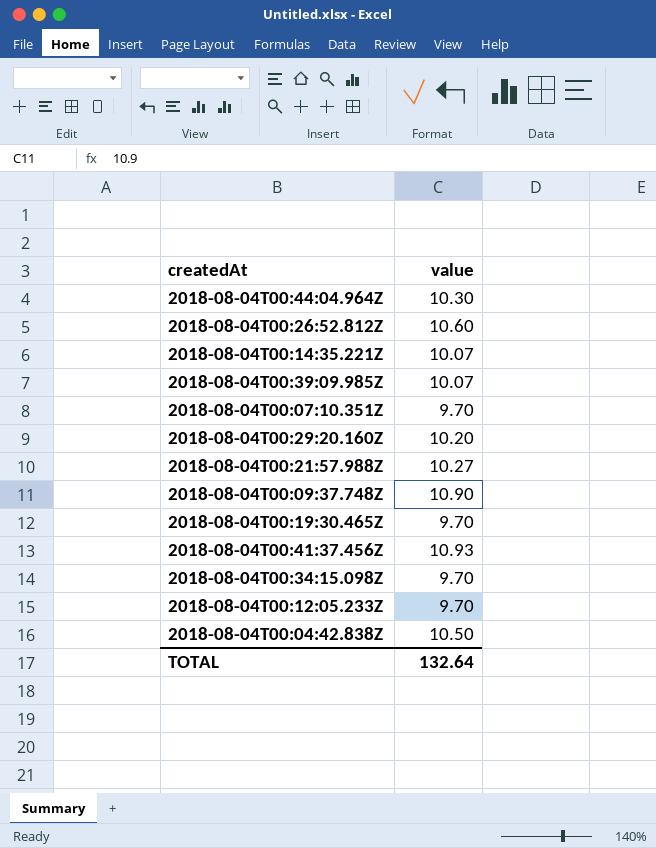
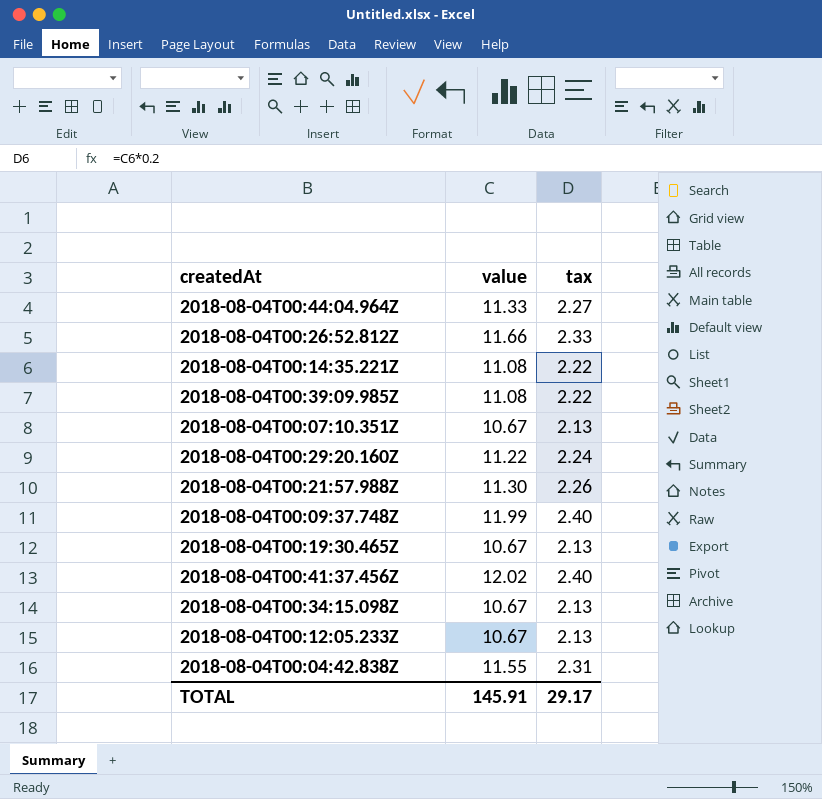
column tax | formula: none -> [value] * 0.2
2018-08-04T00:44:04.964Z | value: 10.30 -> 11.33
2018-08-04T00:26:52.812Z | value: 10.60 -> 11.66
2018-08-04T00:14:35.221Z | value: 10.07 -> 11.08
2018-08-04T00:39:09.985Z | value: 10.07 -> 11.08
2018-08-04T00:07:10.351Z | value: 9.70 -> 10.67
2018-08-04T00:29:20.160Z | value: 10.20 -> 11.22
2018-08-04T00:21:57.988Z | value: 10.27 -> 11.30
2018-08-04T00:09:37.748Z | value: 10.90 -> 11.99
2018-08-04T00:19:30.465Z | value: 9.70 -> 10.67
2018-08-04T00:41:37.456Z | value: 10.93 -> 12.02
2018-08-04T00:34:15.098Z | value: 9.70 -> 10.67
2018-08-04T00:12:05.233Z | value: 9.70 -> 10.67
2018-08-04T00:04:42.838Z | value: 10.50 -> 11.55
TOTAL | value: 132.64 -> 145.91

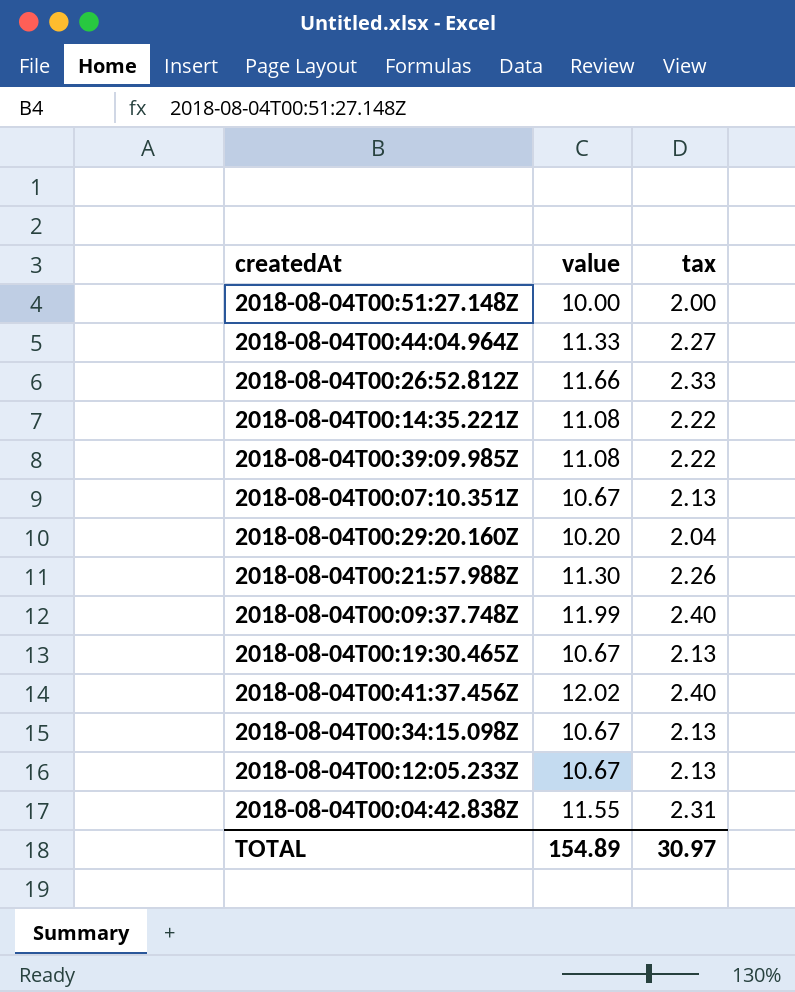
row 2018-08-04T00:51:27.148Z: none -> 10.00 | 2.00
2018-08-04T00:29:20.160Z | value: 11.22 -> 10.20
2018-08-04T00:29:20.160Z | tax: 2.24 -> 2.04
TOTAL | value: 145.91 -> 154.89
TOTAL | tax: 29.17 -> 30.97

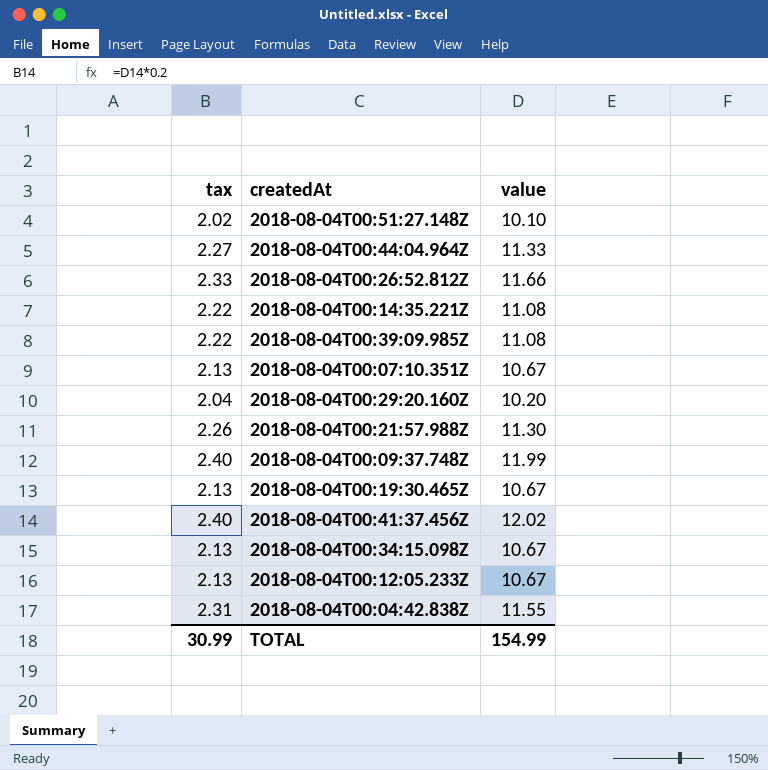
column tax | position: 3 -> 1
2018-08-04T00:51:27.148Z | tax: 2.00 -> 2.02
2018-08-04T00:51:27.148Z | value: 10.00 -> 10.10
TOTAL | tax: 30.97 -> 30.99
TOTAL | value: 154.89 -> 154.99

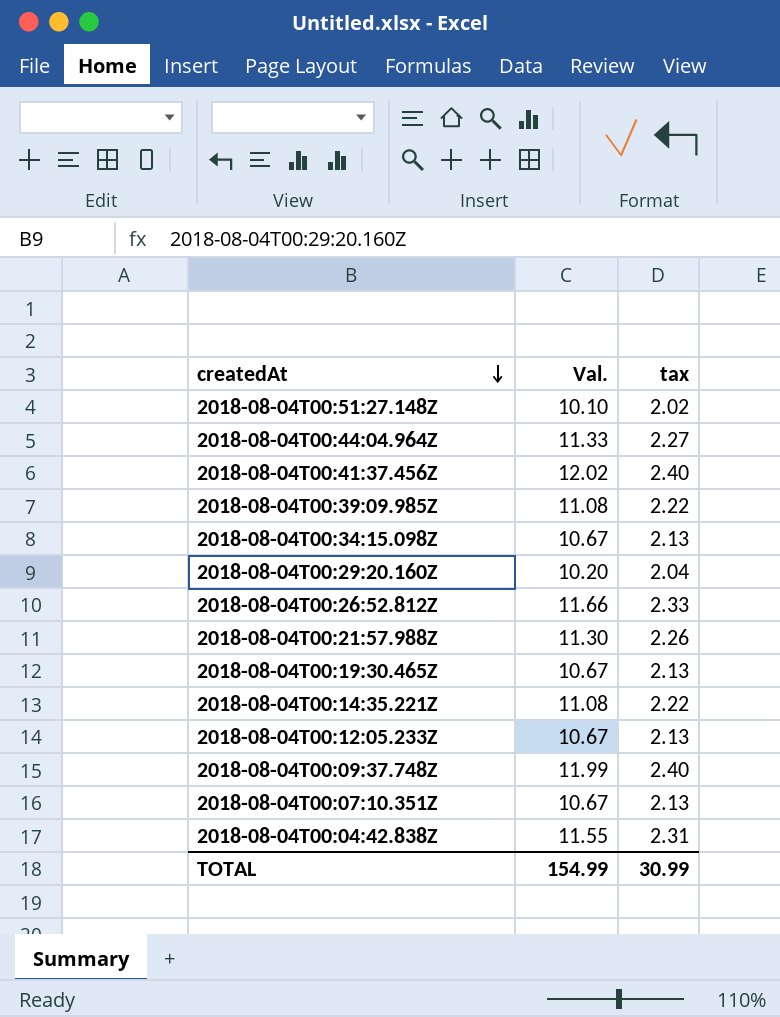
row order: none -> createdAt descending
column name: value -> Val.
column tax | position: 1 -> 3

